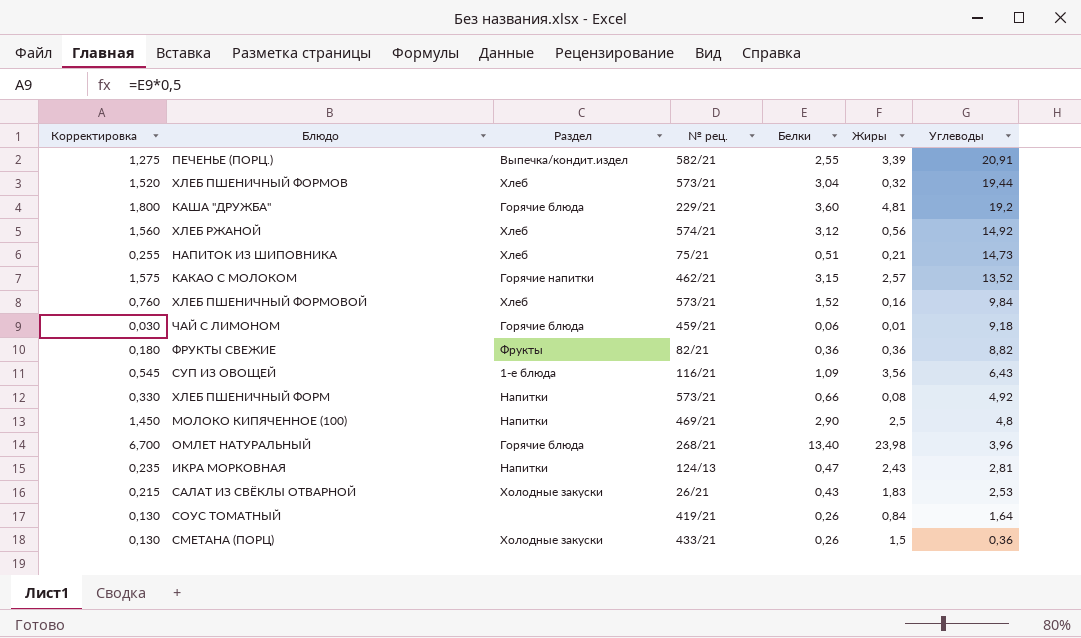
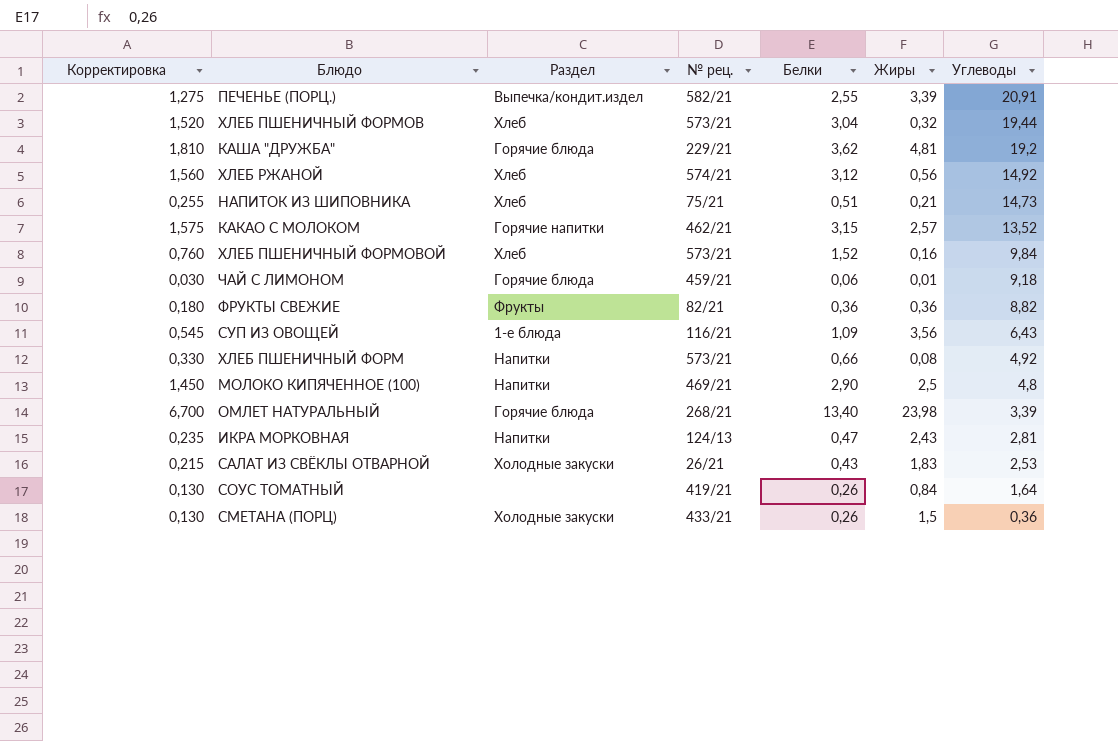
КАША "ДРУЖБА" | Корректировка: 1,800 -> 1,810
КАША "ДРУЖБА" | Белки: 3,60 -> 3,62
ОМЛЕТ НАТУРАЛЬНЫЙ | Углеводы: 3,96 -> 3,39

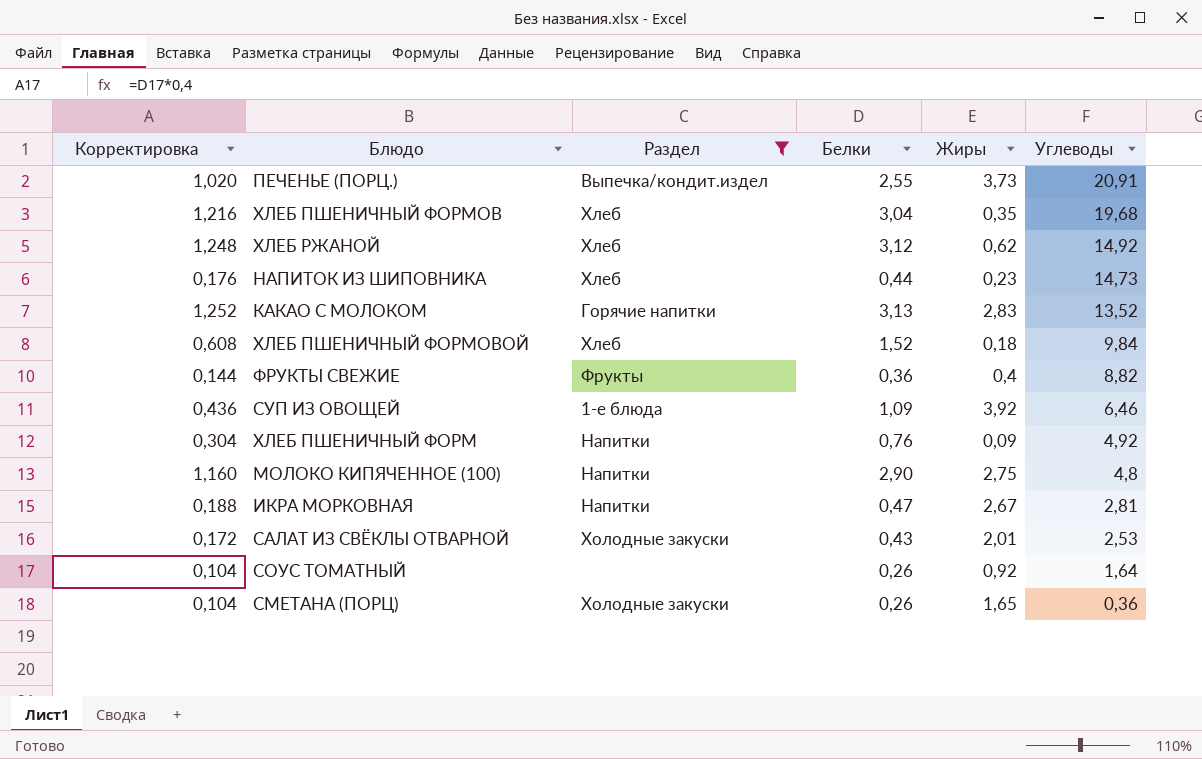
filter: none -> Раздел != Горячие блюда
column № рец. | position: 4 -> none
column Корректировка | formula: [Белки] * 0,5 -> [Белки] * 0,4
ПЕЧЕНЬЕ (ПОРЦ.) | Жиры: 3,39 -> 3,73
ХЛЕБ ПШЕНИЧНЫЙ ФОРМОВ | Жиры: 0,32 -> 0,35
ХЛЕБ ПШЕНИЧНЫЙ ФОРМОВ | Углеводы: 19,44 -> 19,68
ХЛЕБ РЖАНОЙ | Жиры: 0,56 -> 0,62
НАПИТОК ИЗ ШИПОВНИКА | Белки: 0,51 -> 0,44
НАПИТОК ИЗ ШИПОВНИКА | Жиры: 0,21 -> 0,23
КАКАО С МОЛОКОМ | Белки: 3,15 -> 3,13
КАКАО С МОЛОКОМ | Жиры: 2,57 -> 2,83
ХЛЕБ ПШЕНИЧНЫЙ ФОРМОВОЙ | Жиры: 0,16 -> 0,18
ФРУКТЫ СВЕЖИЕ | Жиры: 0,36 -> 0,4
СУП ИЗ ОВОЩЕЙ | Жиры: 3,56 -> 3,92
СУП ИЗ ОВОЩЕЙ | Углеводы: 6,43 -> 6,46
ХЛЕБ ПШЕНИЧНЫЙ ФОРМ | Белки: 0,66 -> 0,76
ХЛЕБ ПШЕНИЧНЫЙ ФОРМ | Жиры: 0,08 -> 0,09
МОЛОКО КИПЯЧЕННОЕ (100) | Жиры: 2,5 -> 2,75
ИКРА МОРКОВНАЯ | Жиры: 2,43 -> 2,67
САЛАТ ИЗ СВЁКЛЫ ОТВАРНОЙ | Жиры: 1,83 -> 2,01
СОУС ТОМАТНЫЙ | Жиры: 0,84 -> 0,92
СМЕТАНА (ПОРЦ) | Жиры: 1,5 -> 1,65

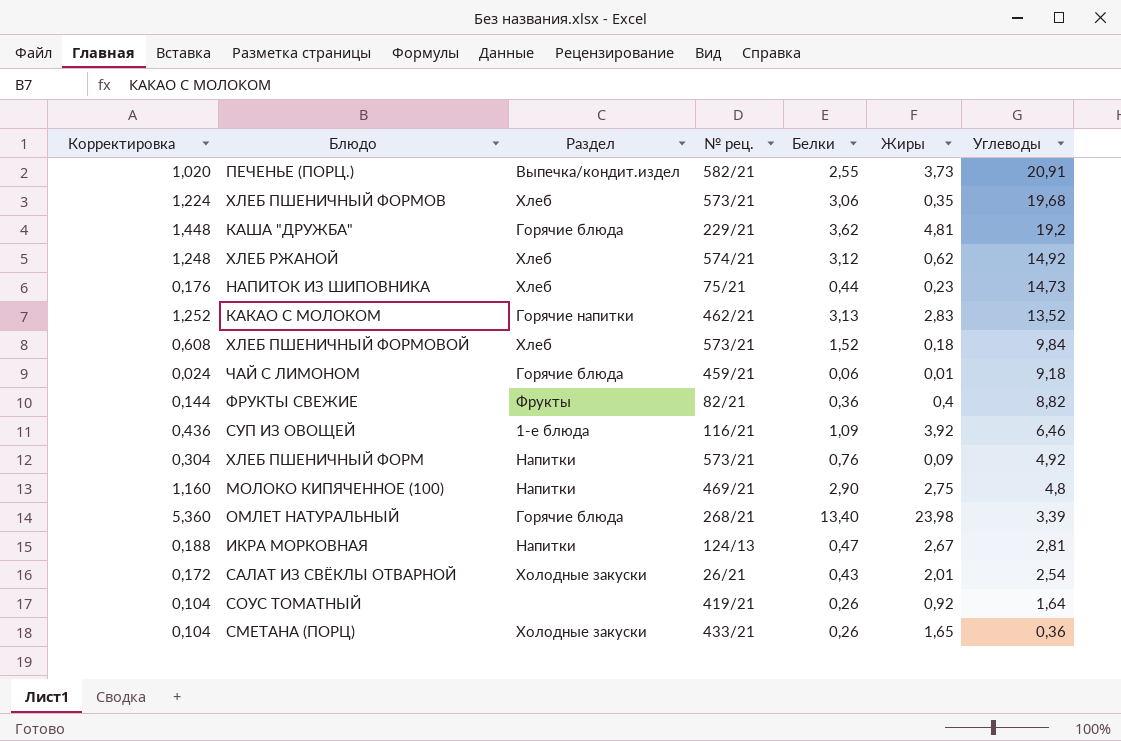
filter: Раздел != Горячие блюда -> none
column № рец. | position: none -> 4
ХЛЕБ ПШЕНИЧНЫЙ ФОРМОВ | Корректировка: 1,216 -> 1,224
ХЛЕБ ПШЕНИЧНЫЙ ФОРМОВ | Белки: 3,04 -> 3,06
САЛАТ ИЗ СВЁКЛЫ ОТВАРНОЙ | Углеводы: 2,53 -> 2,54

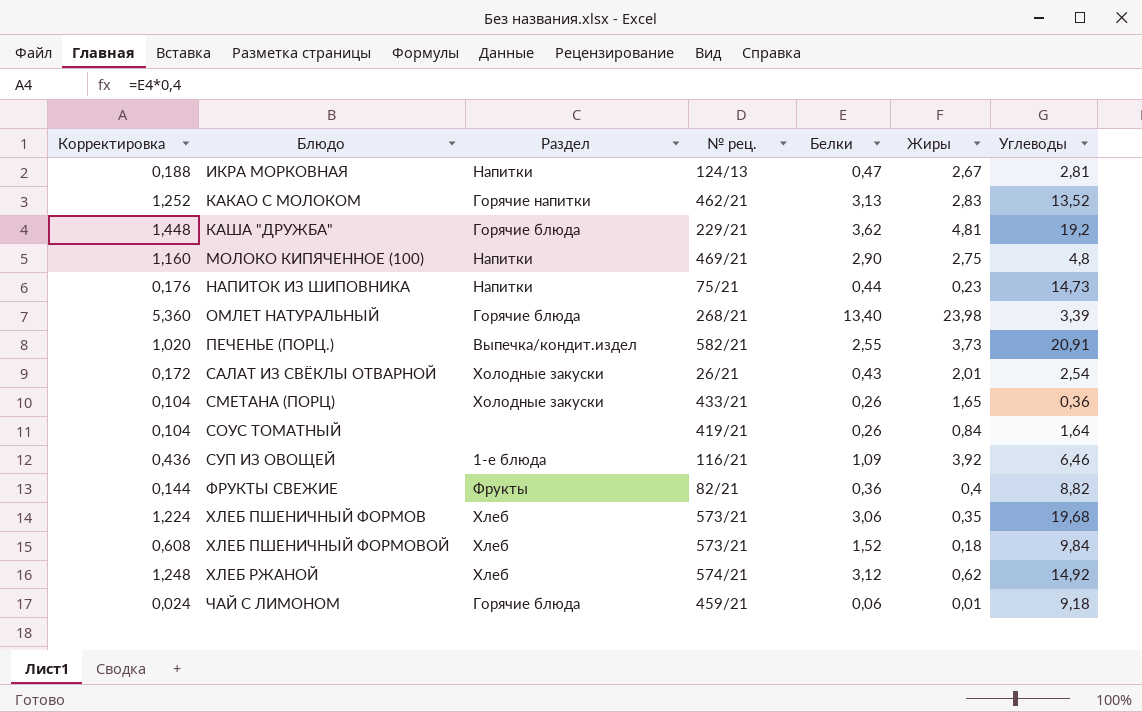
row order: Углеводы descending -> Блюдо ascending
row ХЛЕБ ПШЕНИЧНЫЙ ФОРМ: 0,304 | Напитки | 573/21 | 0,76 | 0,09 | 4,92 -> none
НАПИТОК ИЗ ШИПОВНИКА | Раздел: Хлеб -> Напитки
СОУС ТОМАТНЫЙ | Жиры: 0,92 -> 0,84

